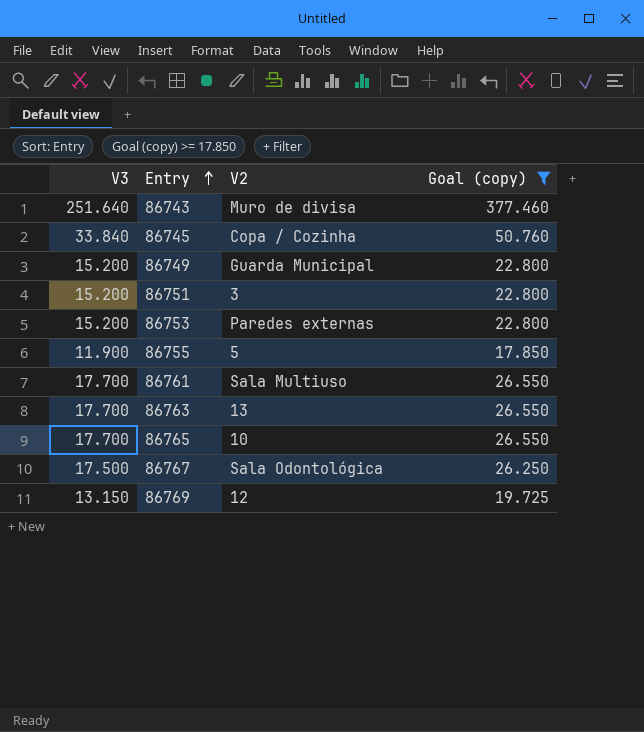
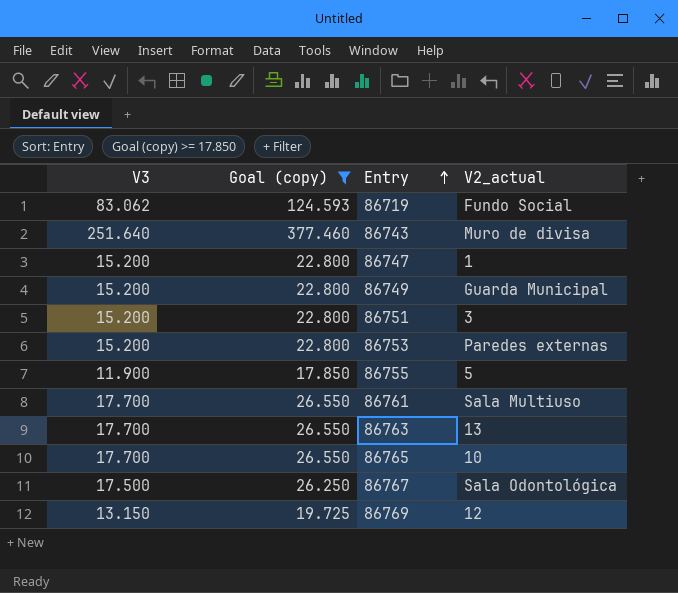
column Goal (copy) | position: 4 -> 2
column name: V2 -> V2_actual
row 86745: 33.840 | Copa / Cozinha | 50.760 -> none
row 86719: none -> 83.062 | 124.593 | Fundo Social
row 86747: none -> 15.200 | 22.800 | 1

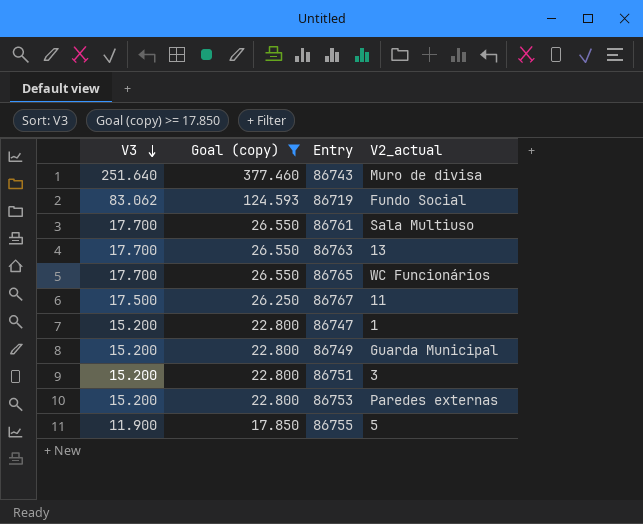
row order: Entry ascending -> V3 descending
row 86769: 13.150 | 19.725 | 12 -> none
86765 | V2_actual: 10 -> WC Funcionários
86767 | V2_actual: Sala Odontológica -> 11

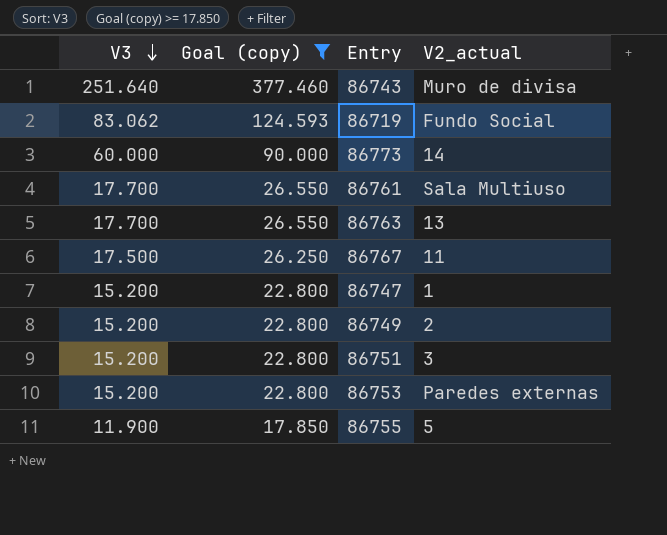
row 86765: 17.700 | 26.550 | WC Funcionários -> none
row 86773: none -> 60.000 | 90.000 | 14
86749 | V2_actual: Guarda Municipal -> 2

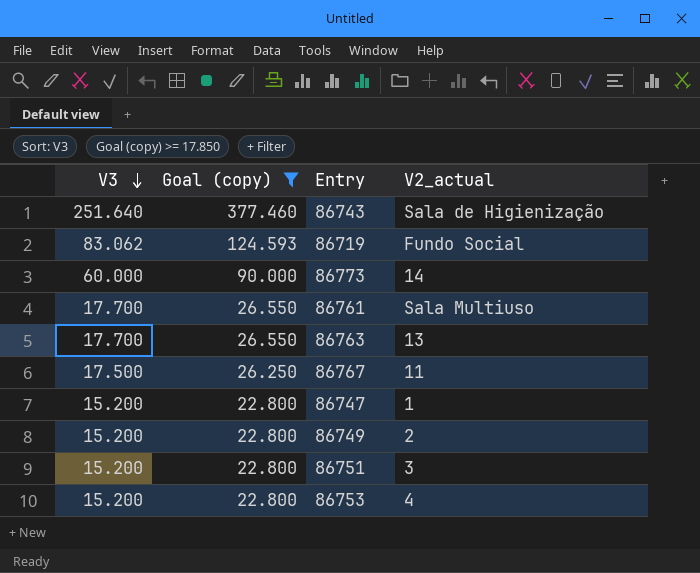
row 86755: 11.900 | 17.850 | 5 -> none
86743 | V2_actual: Muro de divisa -> Sala de Higienização
86753 | V2_actual: Paredes externas -> 4

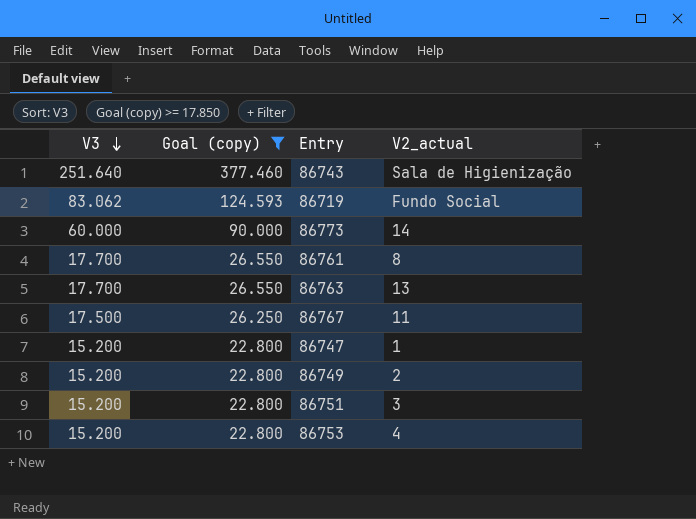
86761 | V2_actual: Sala Multiuso -> 8

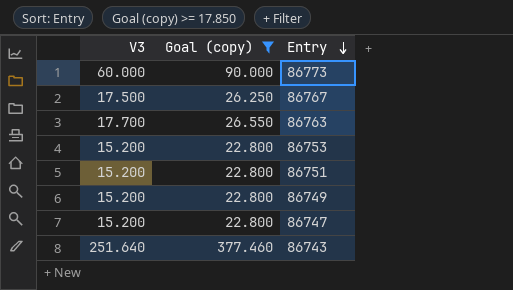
row order: V3 descending -> Entry descending
column V2_actual | position: 4 -> none
row 86719: 83.062 | 124.593 | Fundo Social -> none
row 86761: 17.700 | 26.550 | 8 -> none

